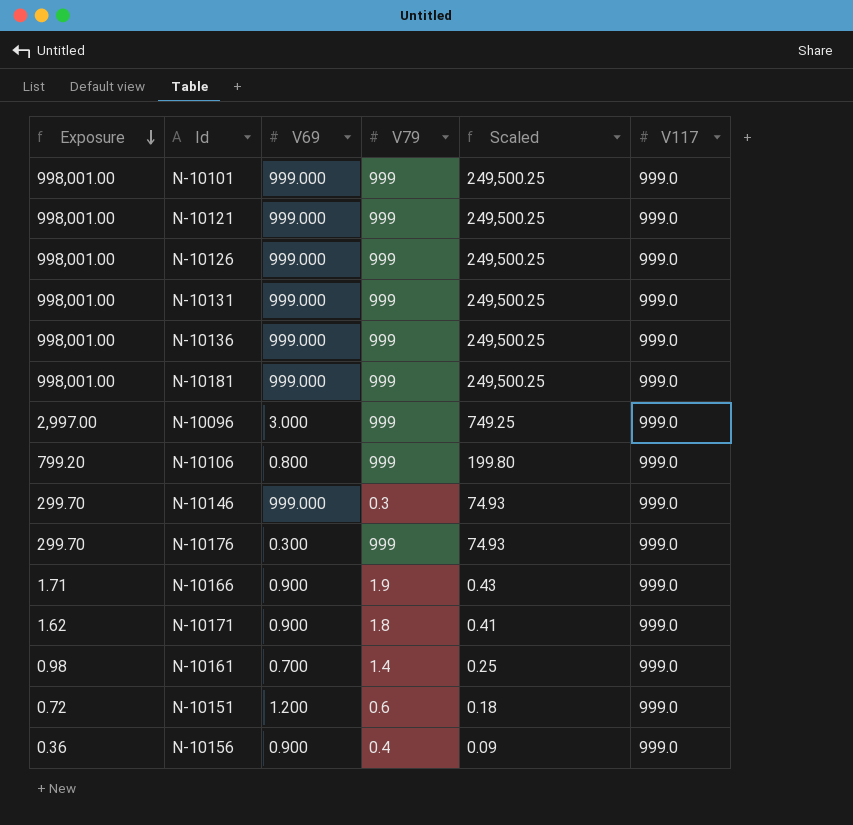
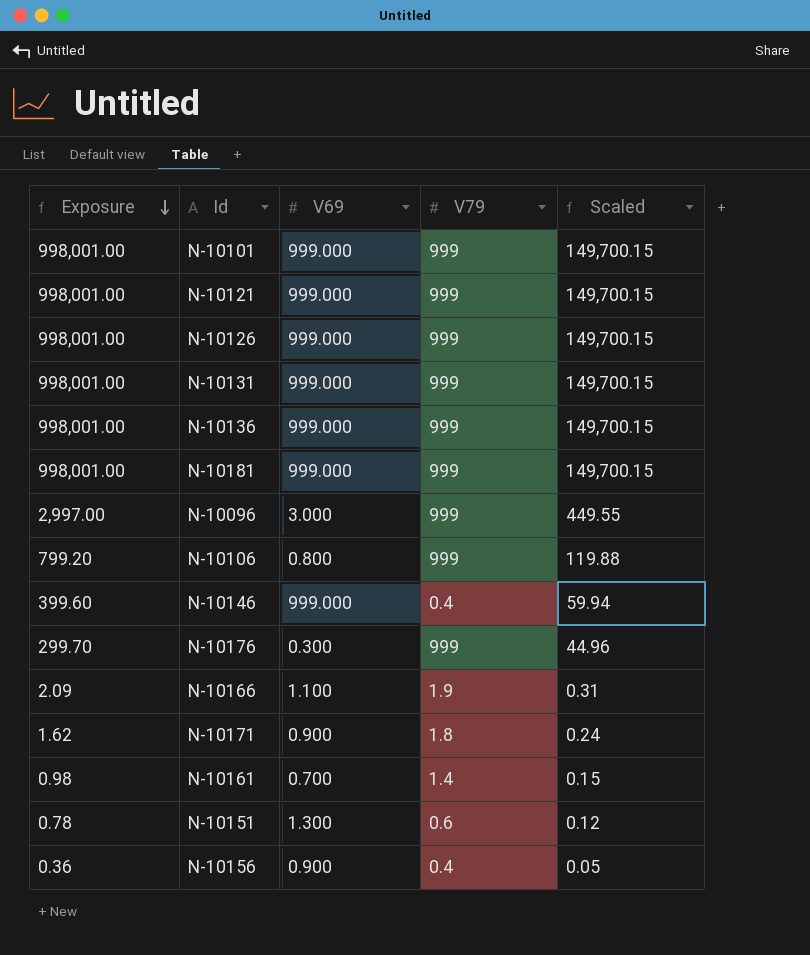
column V117 | position: 6 -> none
column Scaled | formula: [Exposure] * 0.25 -> [Exposure] * 0.15
N-10146 | Exposure: 299.70 -> 399.60
N-10146 | V79: 0.3 -> 0.4
N-10166 | Exposure: 1.71 -> 2.09
N-10166 | V69: 0.900 -> 1.100
N-10151 | Exposure: 0.72 -> 0.78
N-10151 | V69: 1.200 -> 1.300

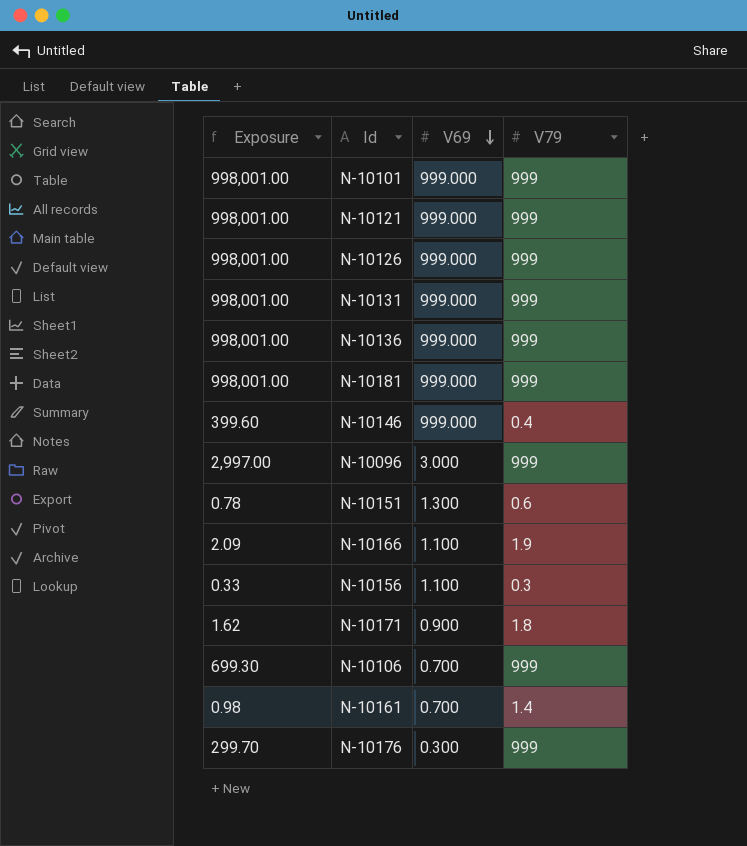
row order: Exposure descending -> V69 descending
column Scaled | formula: [Exposure] * 0.15 -> none
N-10156 | Exposure: 0.36 -> 0.33
N-10156 | V69: 0.900 -> 1.100
N-10156 | V79: 0.4 -> 0.3
N-10106 | Exposure: 799.20 -> 699.30
N-10106 | V69: 0.800 -> 0.700

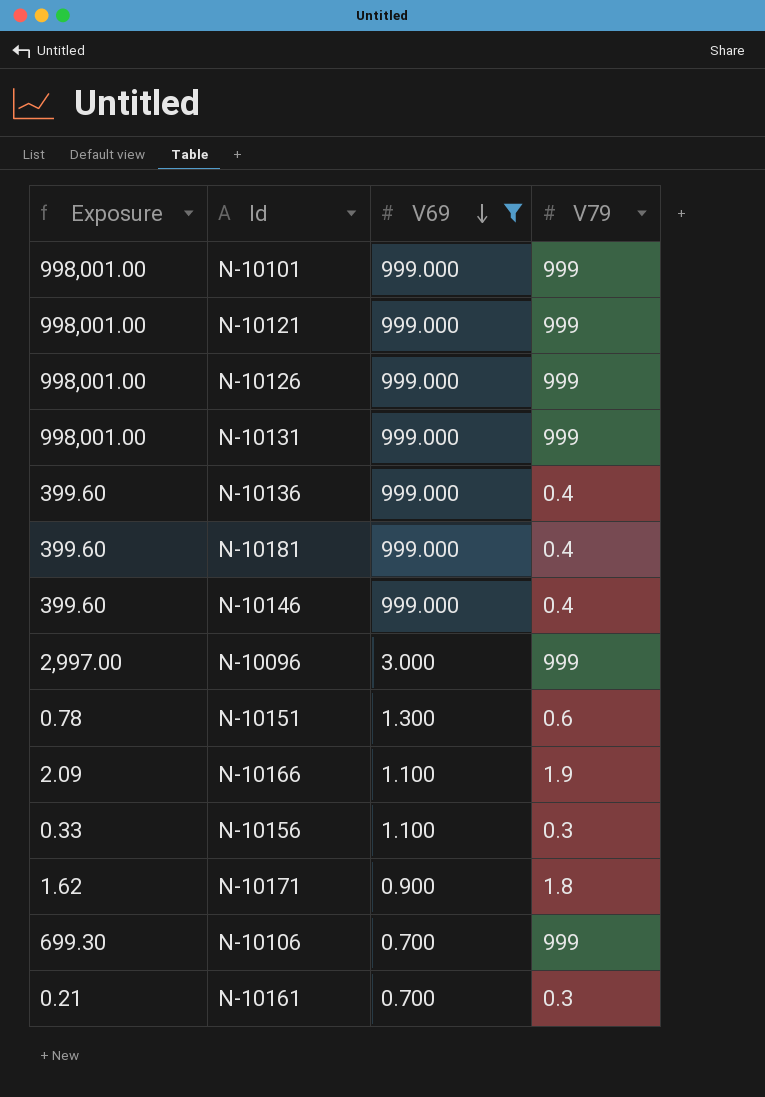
filter: none -> V69 != 0.300
N-10136 | Exposure: 998,001.00 -> 399.60
N-10136 | V79: 999 -> 0.4
N-10181 | Exposure: 998,001.00 -> 399.60
N-10181 | V79: 999 -> 0.4
N-10161 | Exposure: 0.98 -> 0.21
N-10161 | V79: 1.4 -> 0.3

